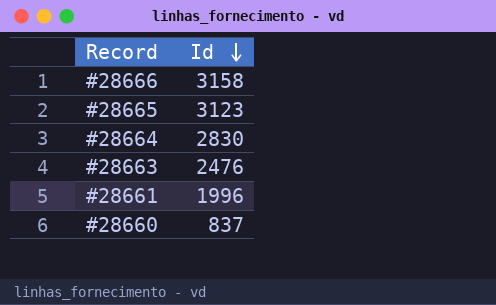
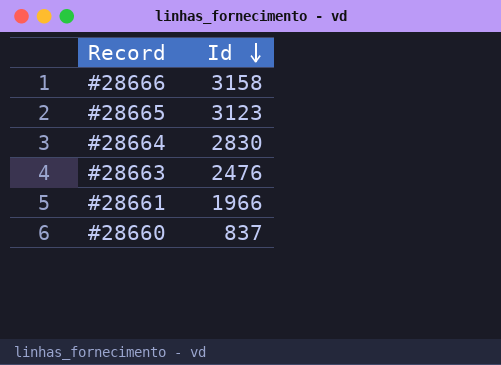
#28661 | Id: 1996 -> 1966

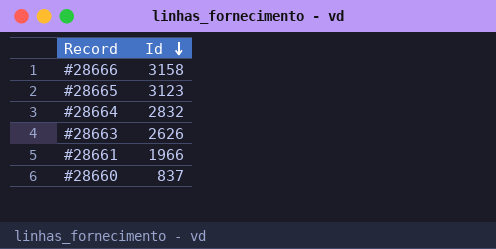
#28664 | Id: 2830 -> 2832
#28663 | Id: 2476 -> 2626

